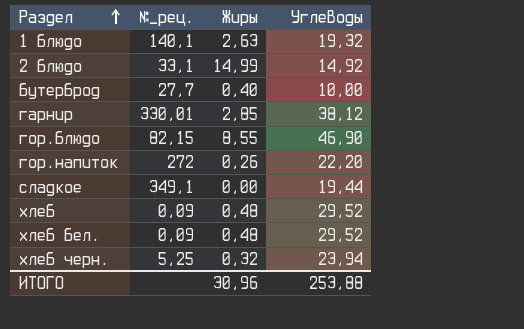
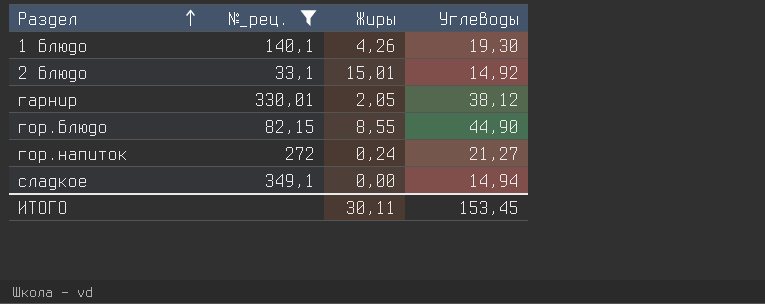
filter: none -> №_рец. >= 33,1
1 блюдо | Жиры: 2,63 -> 4,26
1 блюдо | Углеводы: 19,32 -> 19,30
2 блюдо | Жиры: 14,99 -> 15,01
гарнир | Жиры: 2,85 -> 2,05
гор.блюдо | Углеводы: 46,90 -> 44,90
гор.напиток | Жиры: 0,26 -> 0,24
гор.напиток | Углеводы: 22,20 -> 21,27
сладкое | Углеводы: 19,44 -> 14,94
ИТОГО | Жиры: 30,96 -> 30,11
ИТОГО | Углеводы: 253,88 -> 153,45

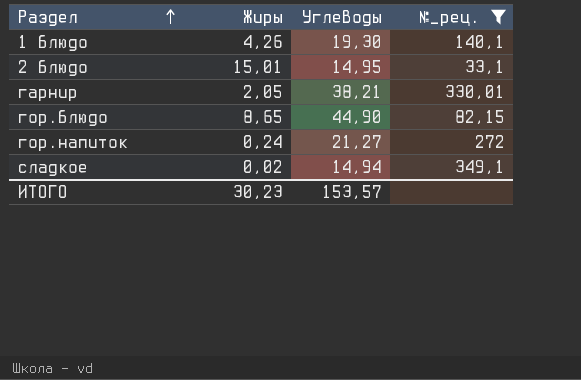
column №_рец. | position: 2 -> 4
2 блюдо | Углеводы: 14,92 -> 14,95
гарнир | Углеводы: 38,12 -> 38,21
гор.блюдо | Жиры: 8,55 -> 8,65
сладкое | Жиры: 0,00 -> 0,02
ИТОГО | Жиры: 30,11 -> 30,23
ИТОГО | Углеводы: 153,45 -> 153,57

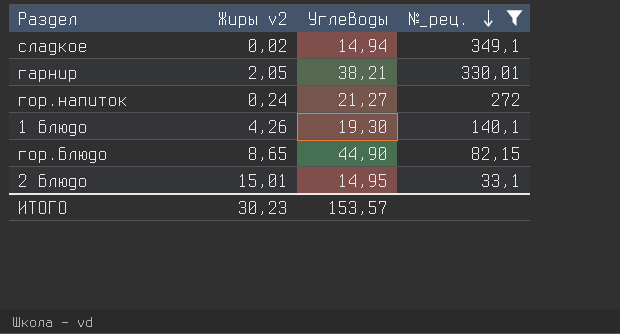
row order: Раздел ascending -> №_рец. descending
column name: Жиры -> Жиры v2

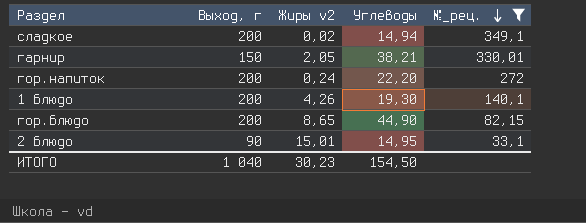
column Выход, г | position: none -> 2
гор.напиток | Углеводы: 21,27 -> 22,20
ИТОГО | Углеводы: 153,57 -> 154,50

